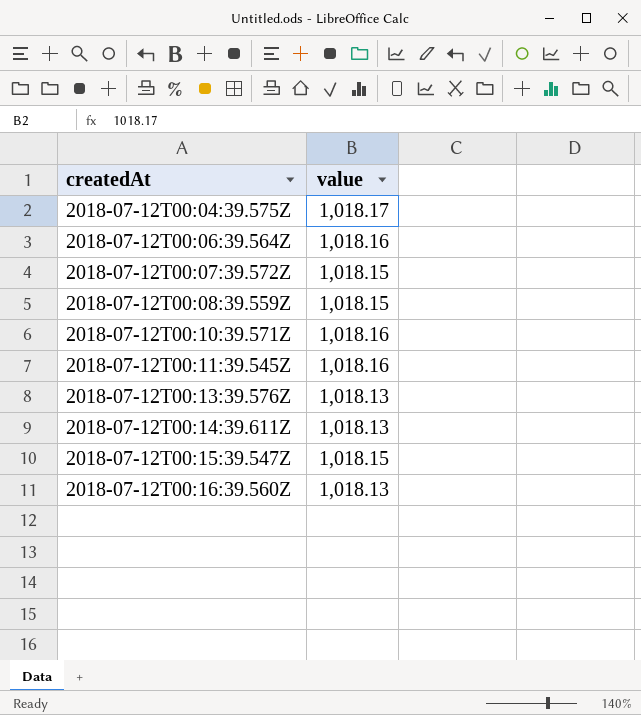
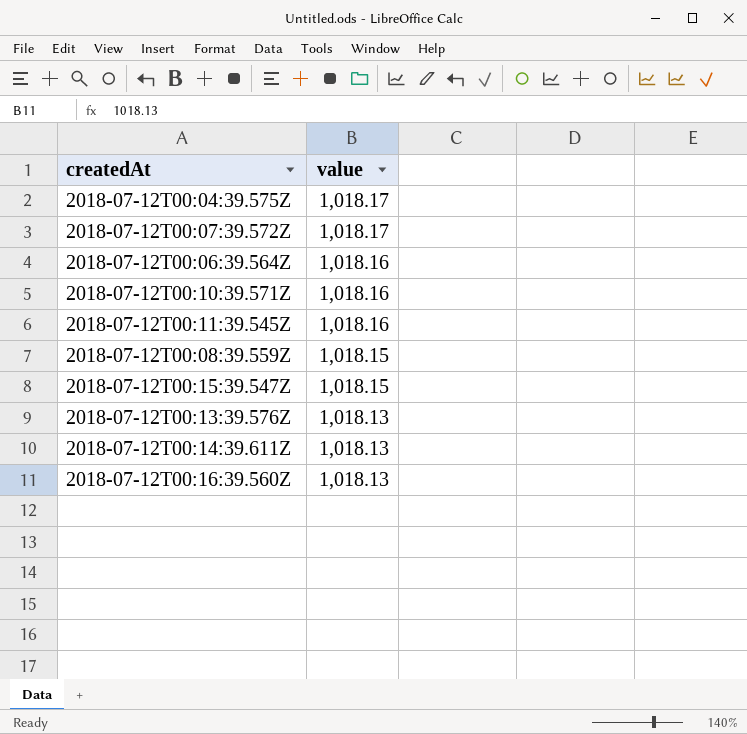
row order: createdAt ascending -> value descending
2018-07-12T00:07:39.572Z | value: 1,018.15 -> 1,018.17

